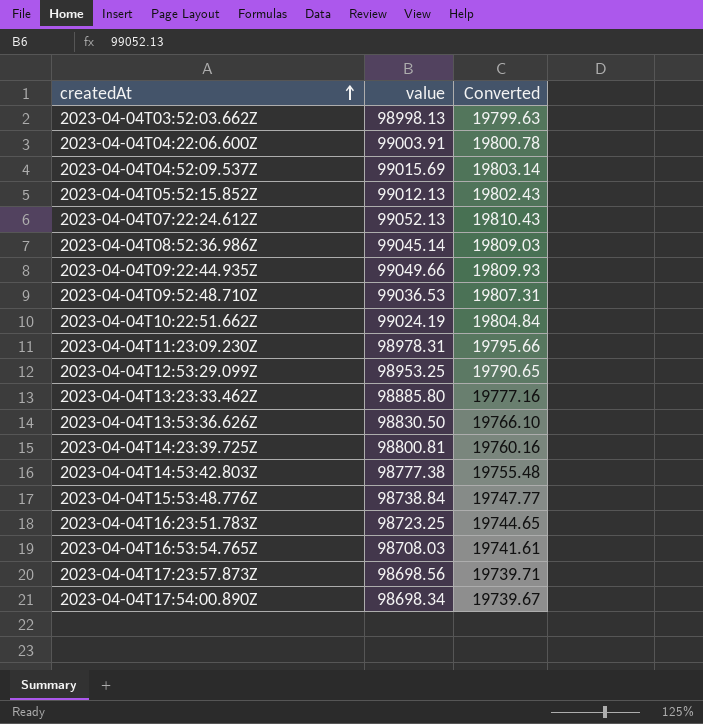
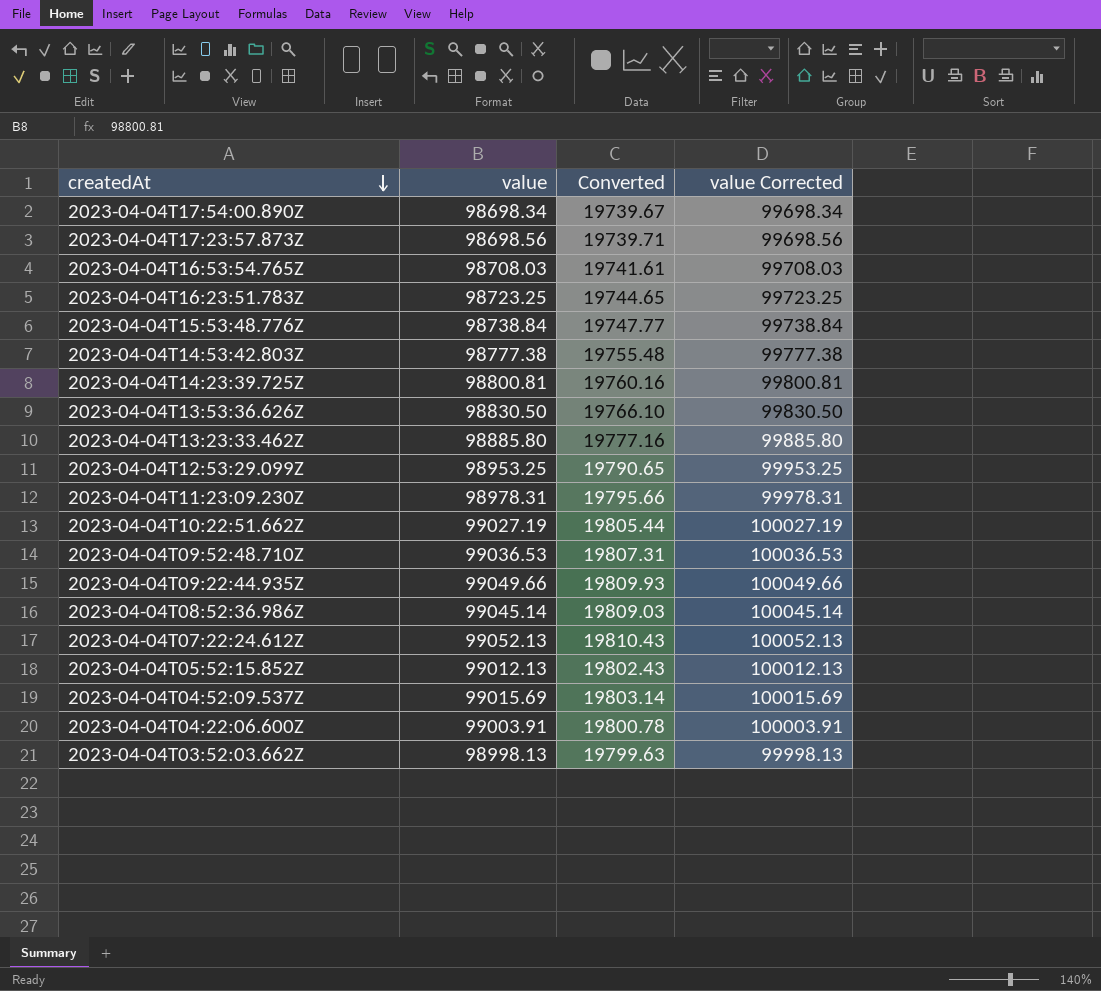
row order: createdAt ascending -> createdAt descending
column value Corrected | formula: none -> [value] + 1000
2023-04-04T10:22:51.662Z | value: 99024.19 -> 99027.19
2023-04-04T10:22:51.662Z | Converted: 19804.84 -> 19805.44

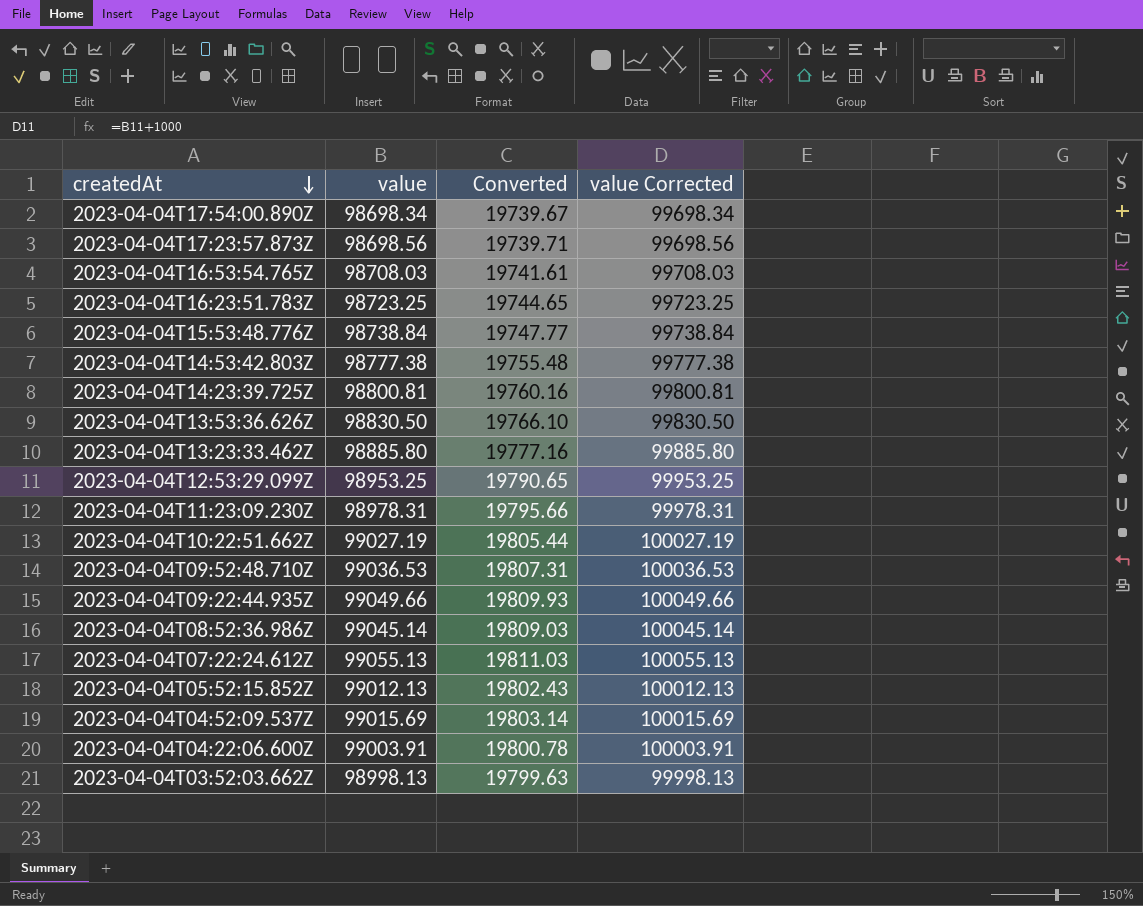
2023-04-04T07:22:24.612Z | value: 99052.13 -> 99055.13
2023-04-04T07:22:24.612Z | Converted: 19810.43 -> 19811.03
2023-04-04T07:22:24.612Z | value Corrected: 100052.13 -> 100055.13

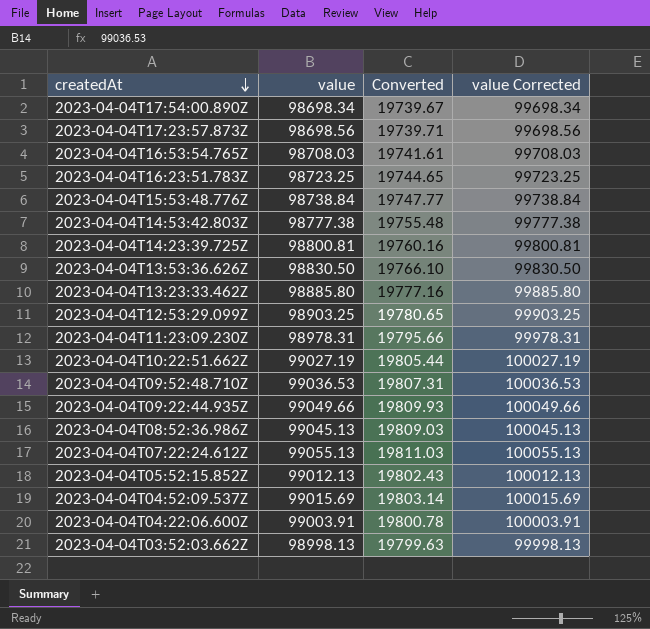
2023-04-04T12:53:29.099Z | value: 98953.25 -> 98903.25
2023-04-04T12:53:29.099Z | Converted: 19790.65 -> 19780.65
2023-04-04T12:53:29.099Z | value Corrected: 99953.25 -> 99903.25
2023-04-04T08:52:36.986Z | value: 99045.14 -> 99045.13
2023-04-04T08:52:36.986Z | value Corrected: 100045.14 -> 100045.13

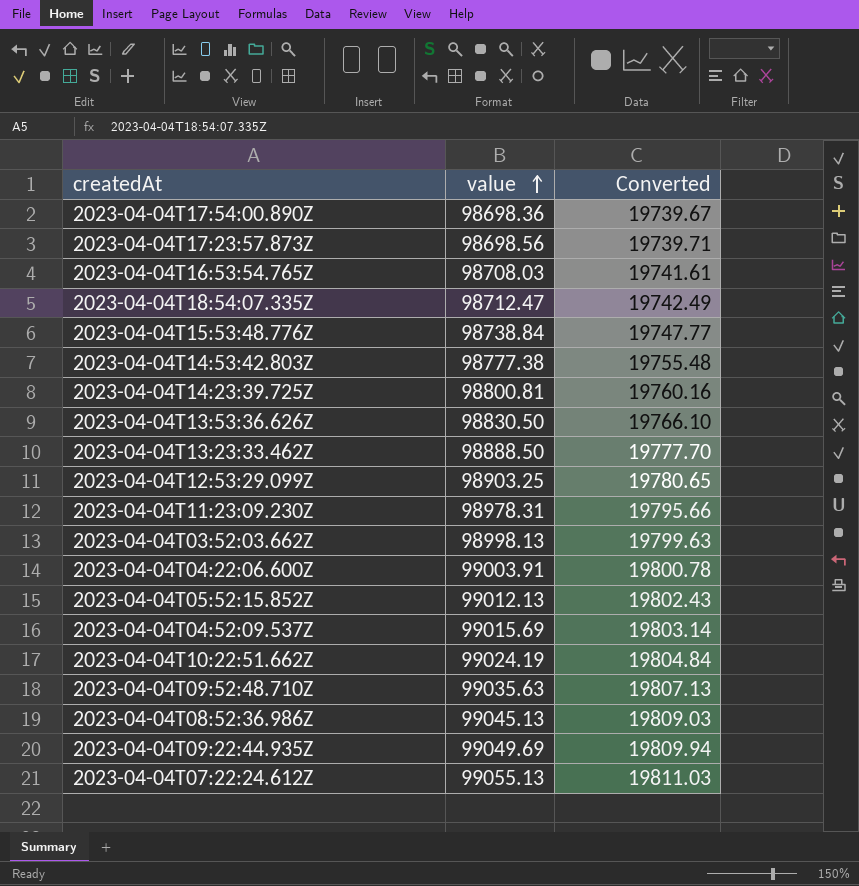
row order: createdAt descending -> value ascending
column value Corrected | formula: [value] + 1000 -> none
row 2023-04-04T16:23:51.783Z: 98723.25 | 19744.65 | 99723.25 -> none
2023-04-04T17:54:00.890Z | value: 98698.34 -> 98698.36
row 2023-04-04T18:54:07.335Z: none -> 98712.47 | 19742.49
2023-04-04T13:23:33.462Z | value: 98885.80 -> 98888.50
2023-04-04T13:23:33.462Z | Converted: 19777.16 -> 19777.70
2023-04-04T10:22:51.662Z | value: 99027.19 -> 99024.19
2023-04-04T10:22:51.662Z | Converted: 19805.44 -> 19804.84
2023-04-04T09:52:48.710Z | value: 99036.53 -> 99035.63
2023-04-04T09:52:48.710Z | Converted: 19807.31 -> 19807.13
2023-04-04T09:22:44.935Z | value: 99049.66 -> 99049.69
2023-04-04T09:22:44.935Z | Converted: 19809.93 -> 19809.94

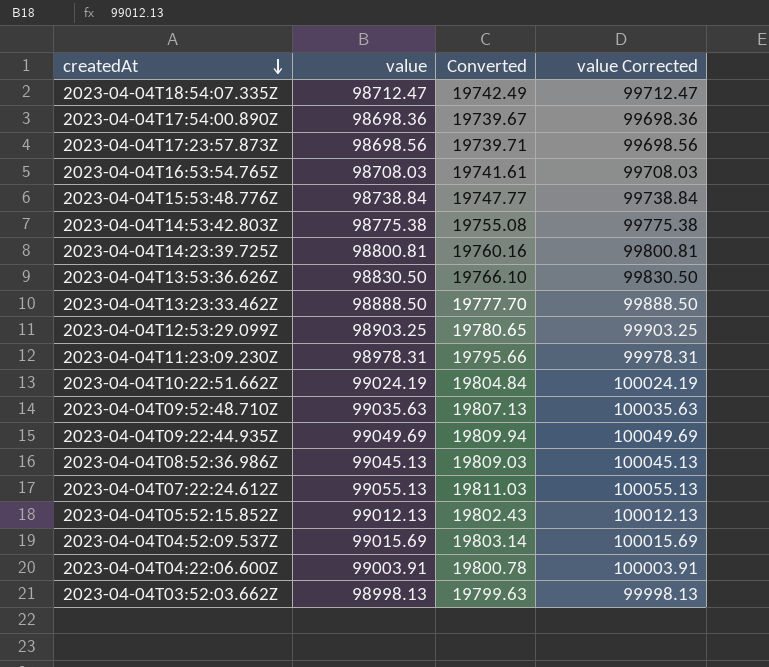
row order: value ascending -> createdAt descending
column value Corrected | formula: none -> [value] + 1000
2023-04-04T14:53:42.803Z | value: 98777.38 -> 98775.38
2023-04-04T14:53:42.803Z | Converted: 19755.48 -> 19755.08

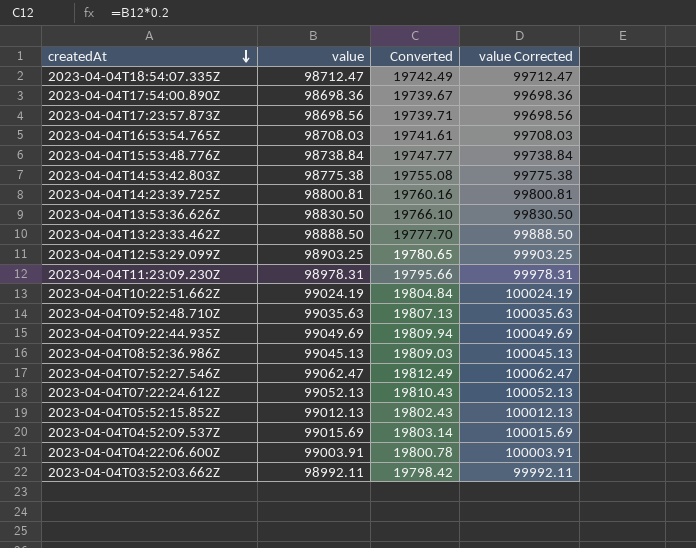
row 2023-04-04T07:52:27.546Z: none -> 99062.47 | 19812.49 | 100062.47
2023-04-04T07:22:24.612Z | value: 99055.13 -> 99052.13
2023-04-04T07:22:24.612Z | Converted: 19811.03 -> 19810.43
2023-04-04T07:22:24.612Z | value Corrected: 100055.13 -> 100052.13
2023-04-04T03:52:03.662Z | value: 98998.13 -> 98992.11
2023-04-04T03:52:03.662Z | Converted: 19799.63 -> 19798.42
2023-04-04T03:52:03.662Z | value Corrected: 99998.13 -> 99992.11

